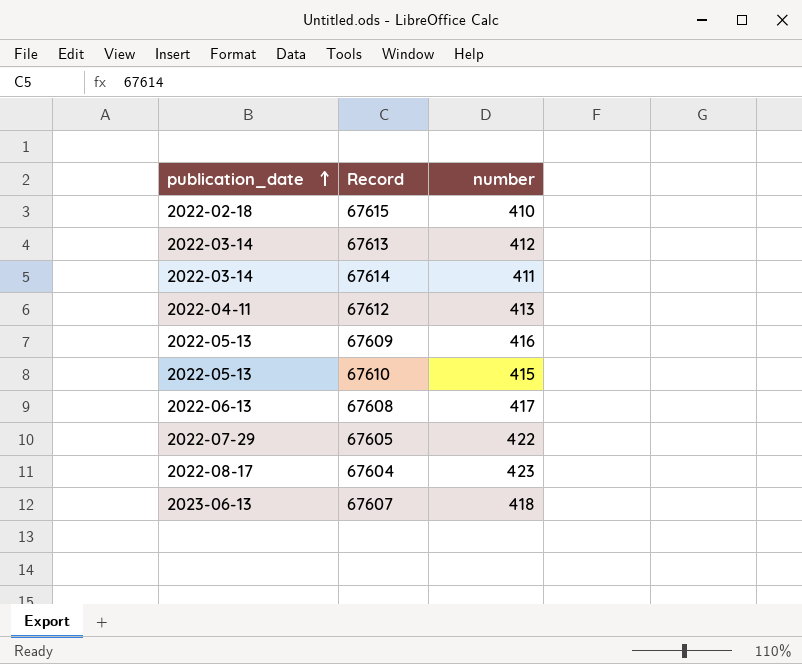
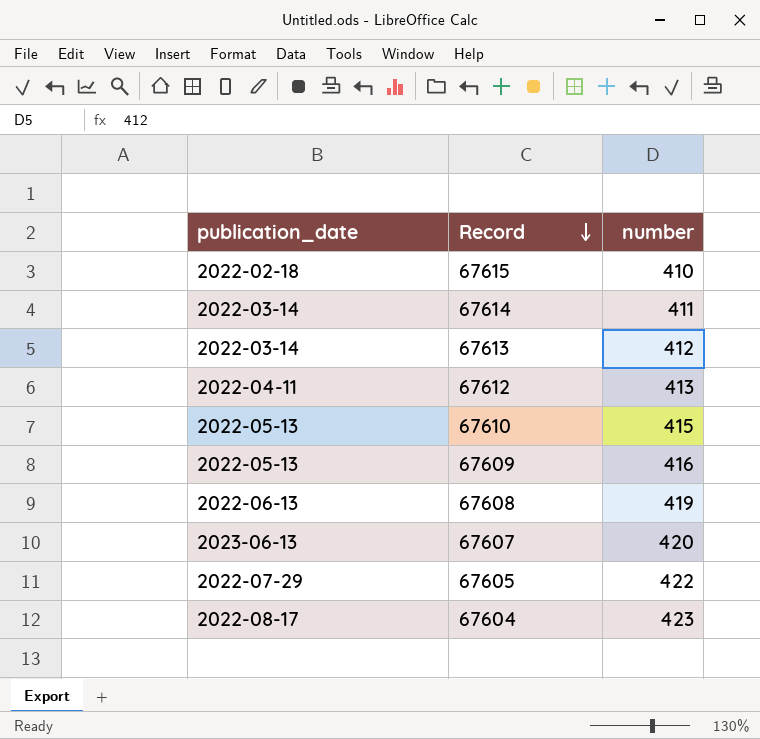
row order: publication_date ascending -> Record descending
67608 | number: 417 -> 419
67607 | number: 418 -> 420

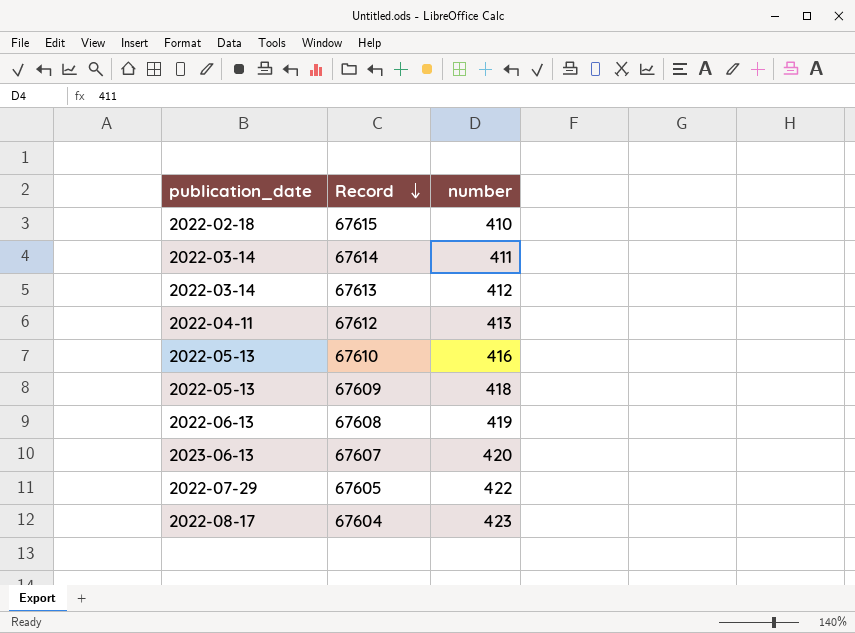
67610 | number: 415 -> 416
67609 | number: 416 -> 418

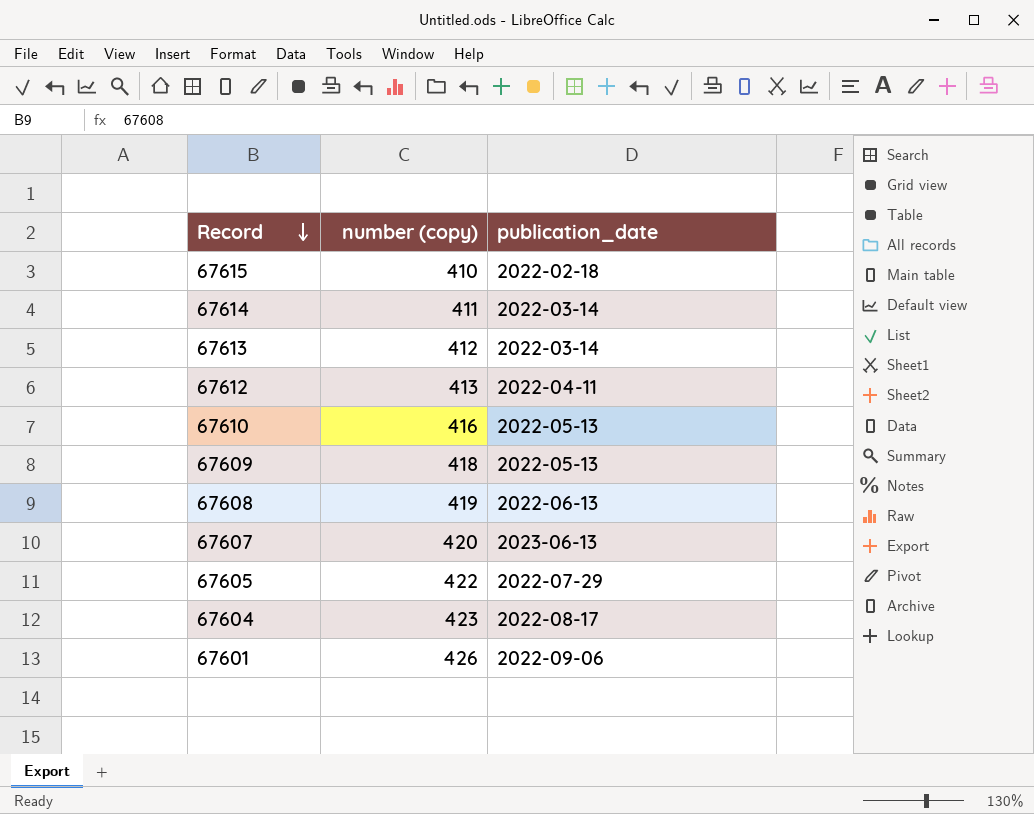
column name: number -> number (copy)
column publication_date | position: 1 -> 3
row 67601: none -> 426 | 2022-09-06

